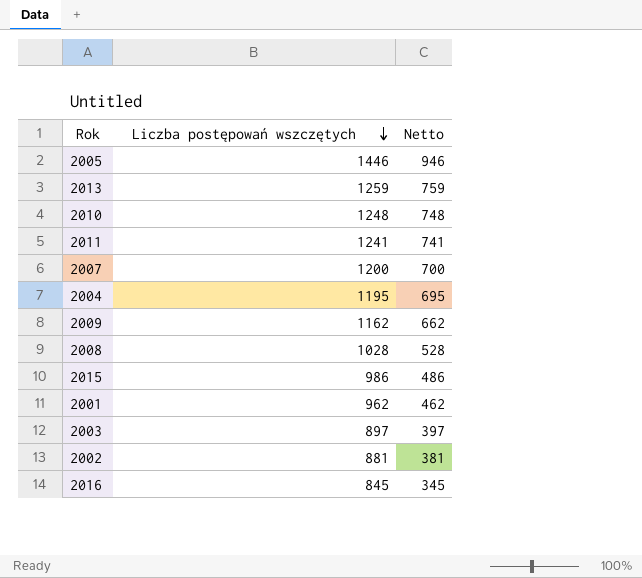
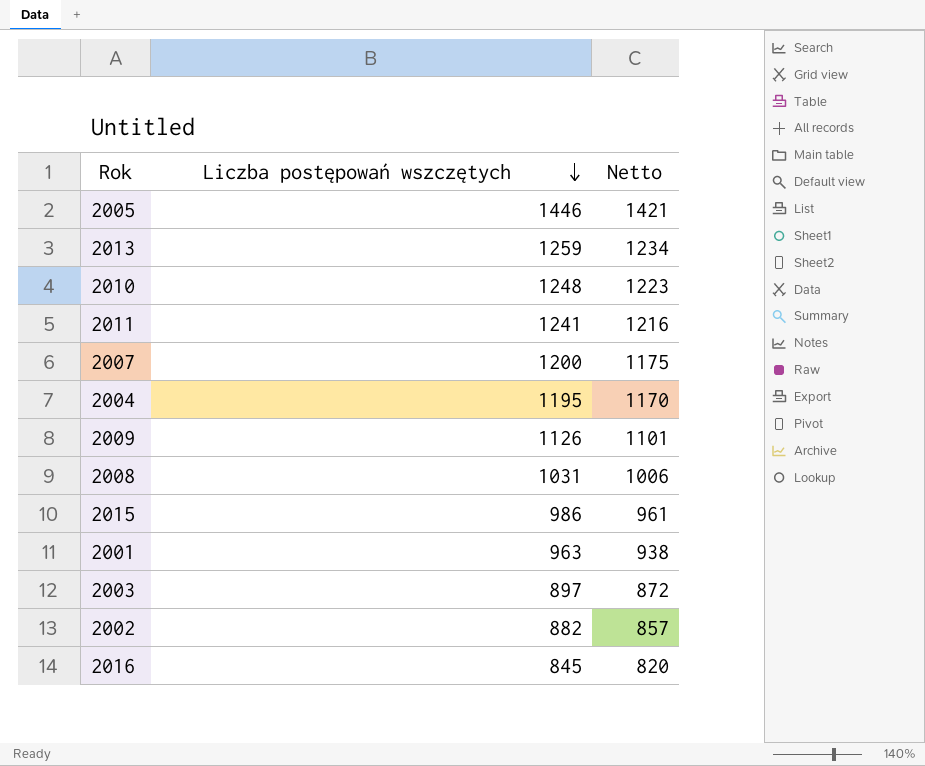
column Netto | formula: [Liczba postępowań wszczętych] - 500 -> [Liczba postępowań wszczętych] - 25
2009 | Liczba postępowań wszczętych: 1162 -> 1126
2008 | Liczba postępowań wszczętych: 1028 -> 1031
2001 | Liczba postępowań wszczętych: 962 -> 963
2002 | Liczba postępowań wszczętych: 881 -> 882

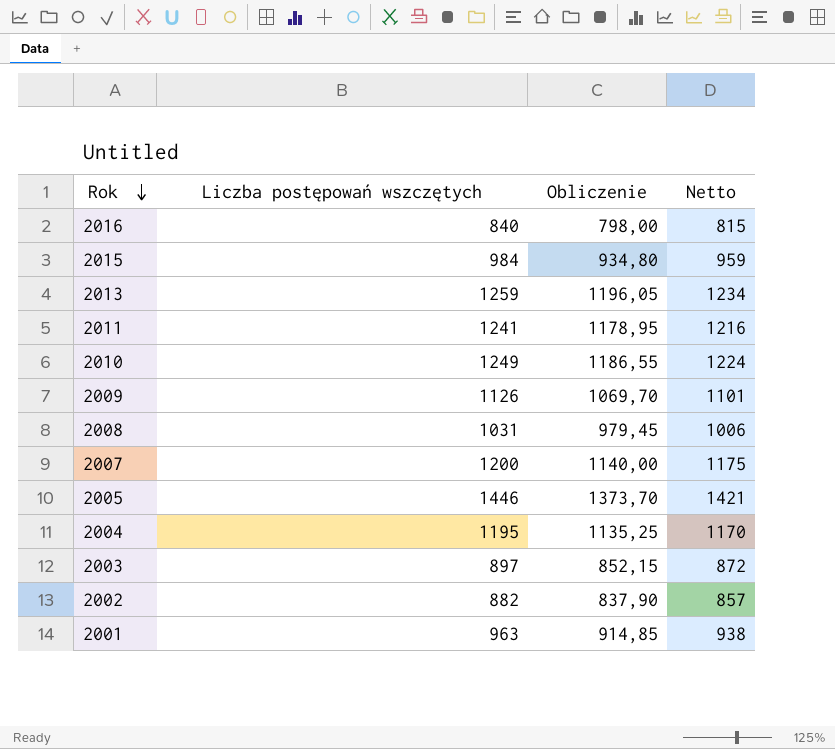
row order: Liczba postępowań wszczętych descending -> Rok descending
column Obliczenie | formula: none -> [Liczba postępowań wszczętych] * 0,95
2016 | Liczba postępowań wszczętych: 845 -> 840
2016 | Netto: 820 -> 815
2015 | Liczba postępowań wszczętych: 986 -> 984
2015 | Netto: 961 -> 959
2010 | Liczba postępowań wszczętych: 1248 -> 1249
2010 | Netto: 1223 -> 1224

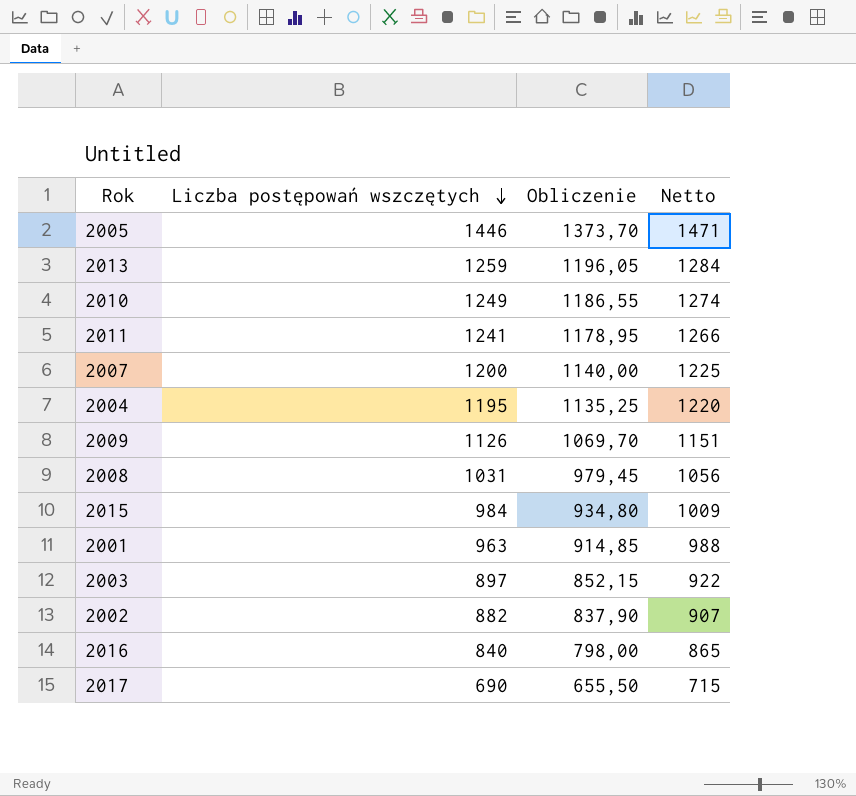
row order: Rok descending -> Liczba postępowań wszczętych descending
column Netto | formula: [Liczba postępowań wszczętych] - 25 -> [Liczba postępowań wszczętych] + 25
row 2017: none -> 690 | 655,50 | 715

